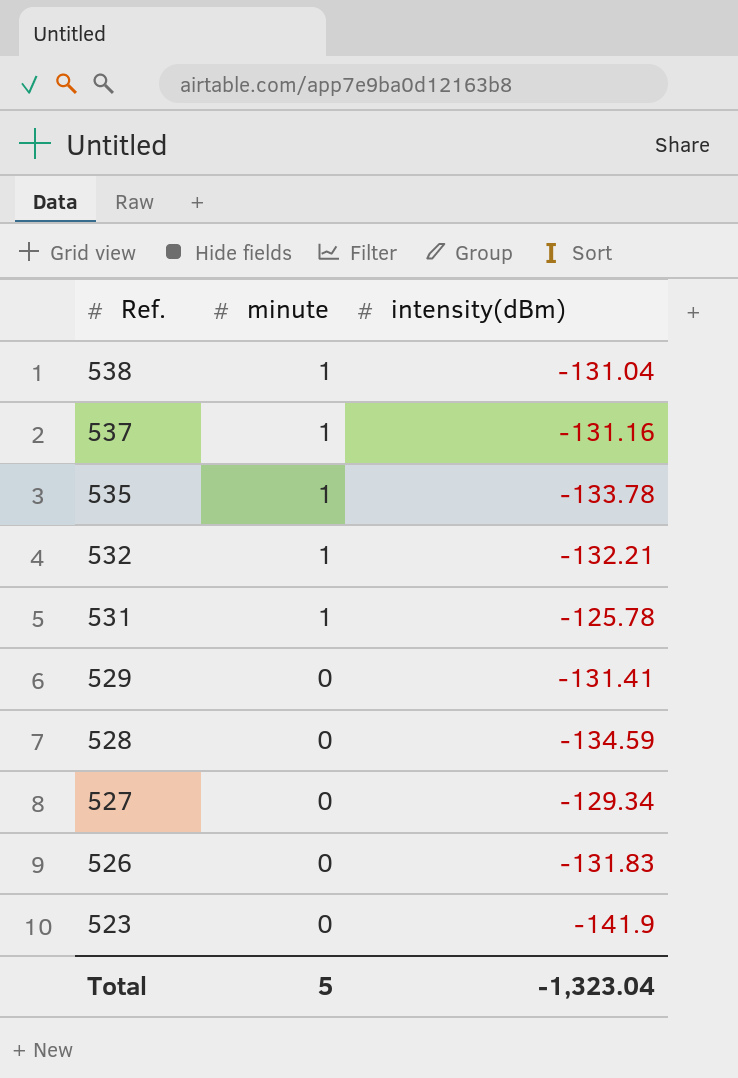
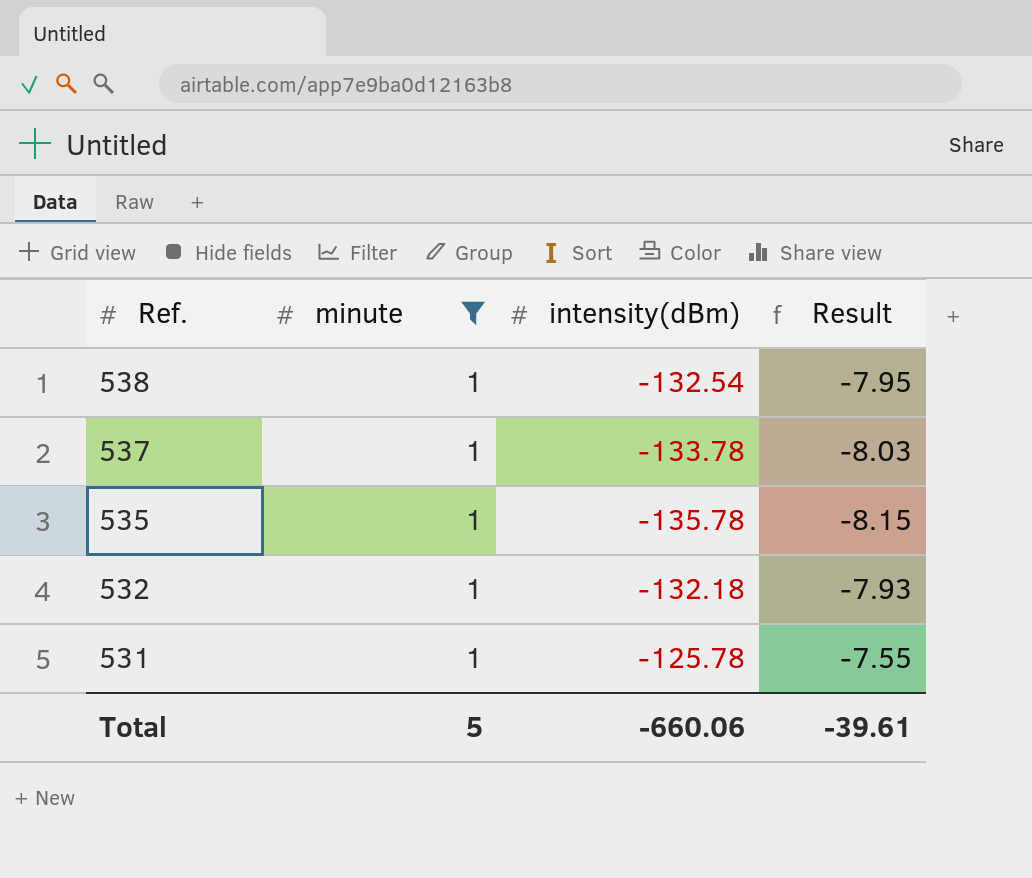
filter: none -> minute = 1
column Result | formula: none -> [intensity(dBm)] * 0.06
538 | intensity(dBm): -131.04 -> -132.54
537 | intensity(dBm): -131.16 -> -133.78
535 | intensity(dBm): -133.78 -> -135.78
532 | intensity(dBm): -132.21 -> -132.18
Total | intensity(dBm): -1,323.04 -> -660.06

